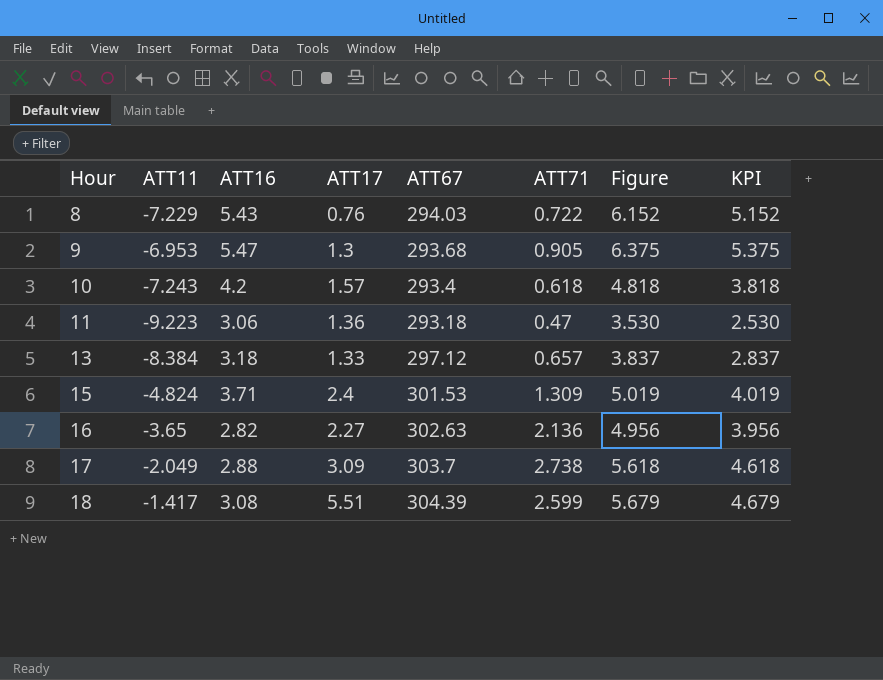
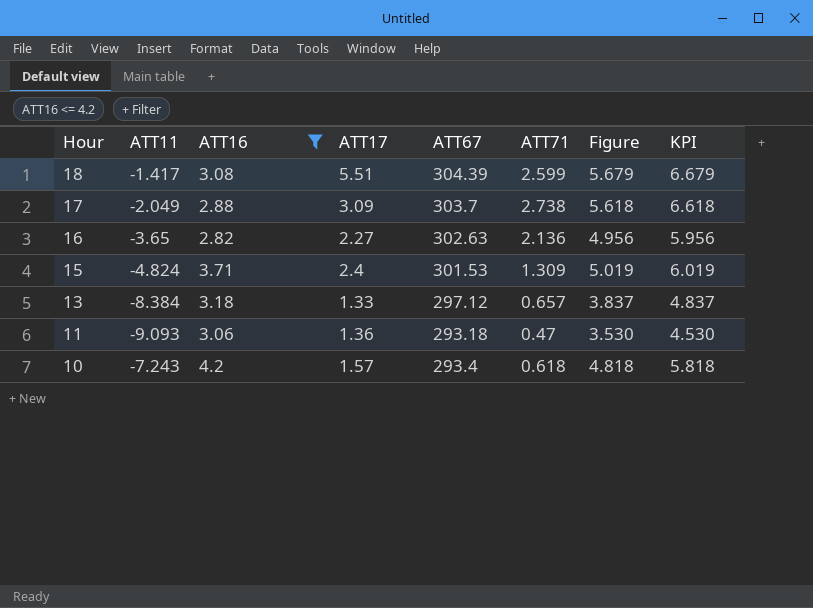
filter: none -> ATT16 <= 4.2
row order: Hour ascending -> Hour descending
column KPI | formula: [Figure] - 1 -> [Figure] + 1
11 | ATT11: -9.223 -> -9.093

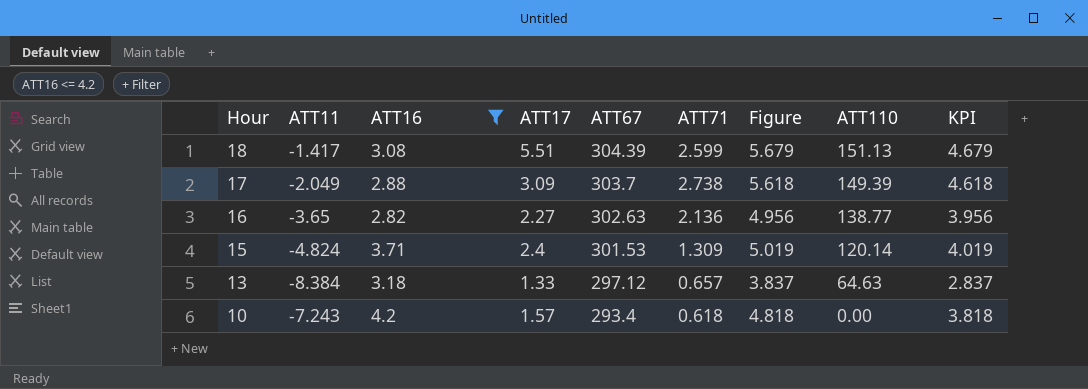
column ATT110 | position: none -> 8
column KPI | formula: [Figure] + 1 -> [Figure] - 1
row 11: -9.093 | 3.06 | 1.36 | 293.18 | 0.47 | 3.530 | 4.530 -> none

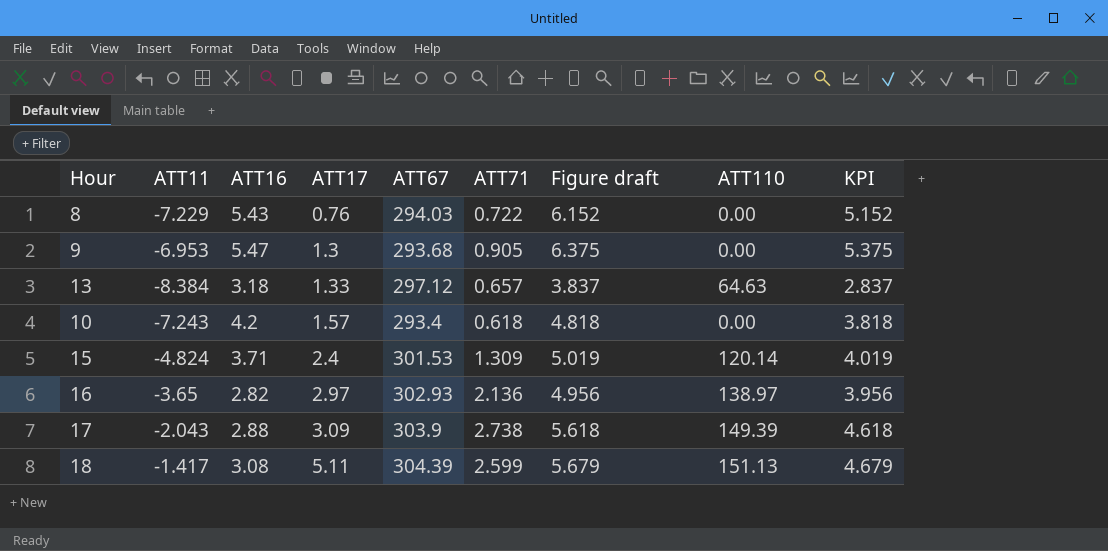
filter: ATT16 <= 4.2 -> none
row order: Hour descending -> ATT17 ascending
column name: Figure -> Figure draft
16 | ATT17: 2.27 -> 2.97
16 | ATT67: 302.63 -> 302.93
16 | ATT110: 138.77 -> 138.97
17 | ATT11: -2.049 -> -2.043
17 | ATT67: 303.7 -> 303.9
18 | ATT17: 5.51 -> 5.11

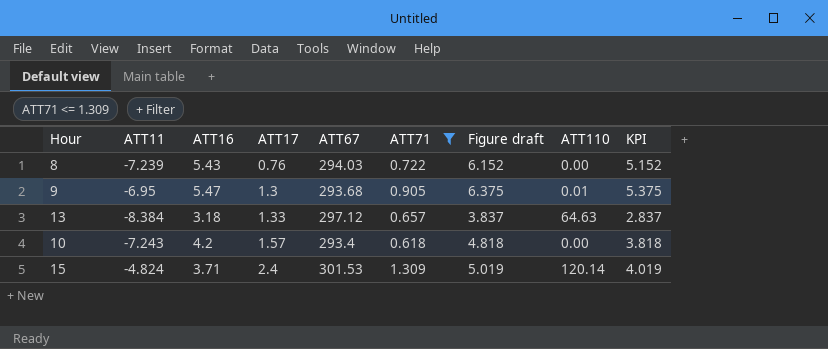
filter: none -> ATT71 <= 1.309
8 | ATT11: -7.229 -> -7.239
9 | ATT11: -6.953 -> -6.95
9 | ATT110: 0.00 -> 0.01

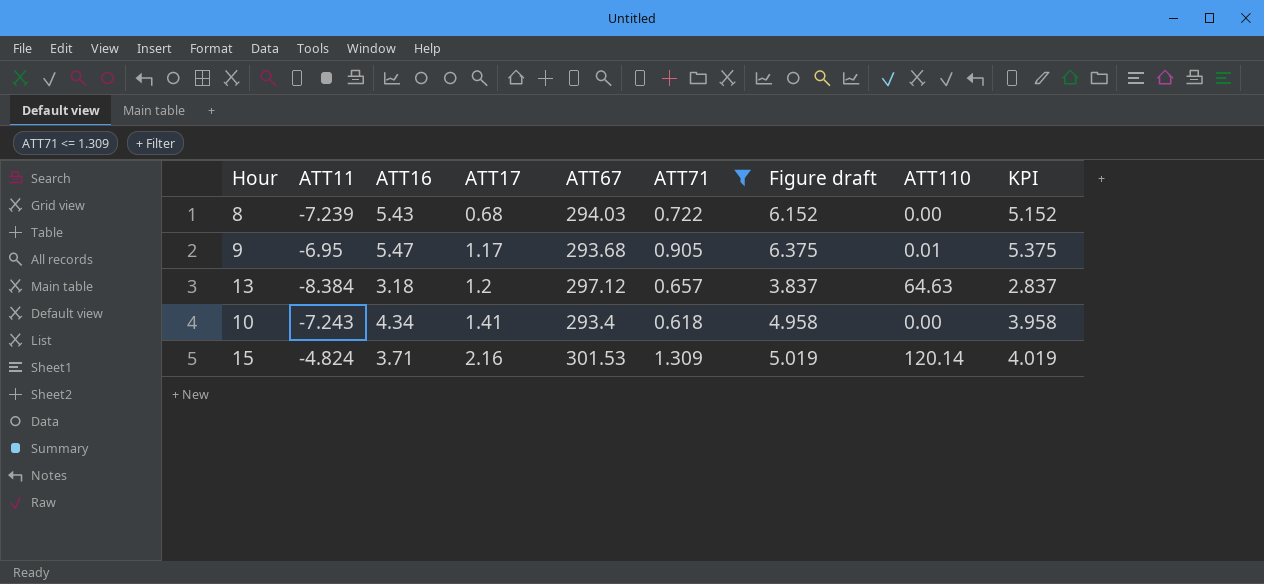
8 | ATT17: 0.76 -> 0.68
9 | ATT17: 1.3 -> 1.17
13 | ATT17: 1.33 -> 1.2
10 | ATT16: 4.2 -> 4.34
10 | ATT17: 1.57 -> 1.41
10 | Figure draft: 4.818 -> 4.958
10 | KPI: 3.818 -> 3.958
15 | ATT17: 2.4 -> 2.16

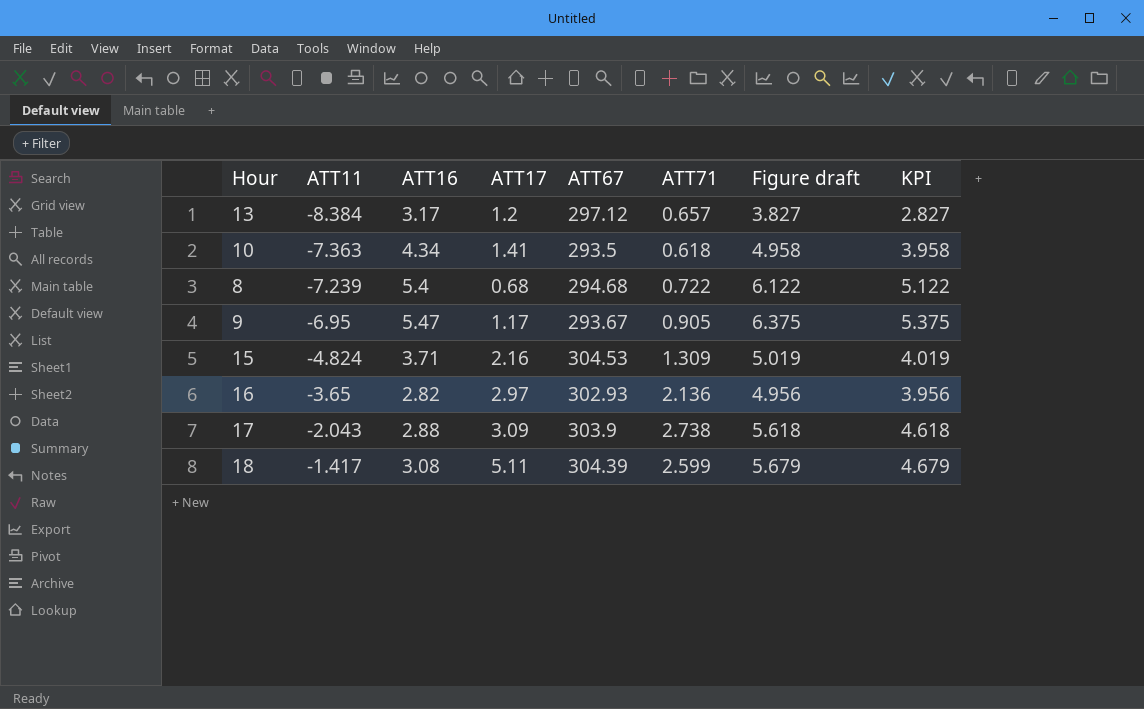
filter: ATT71 <= 1.309 -> none
row order: ATT17 ascending -> ATT11 ascending
column ATT110 | position: 8 -> none
13 | ATT16: 3.18 -> 3.17
13 | Figure draft: 3.837 -> 3.827
13 | KPI: 2.837 -> 2.827
10 | ATT11: -7.243 -> -7.363
10 | ATT67: 293.4 -> 293.5
8 | ATT16: 5.43 -> 5.4
8 | ATT67: 294.03 -> 294.68
8 | Figure draft: 6.152 -> 6.122
8 | KPI: 5.152 -> 5.122
9 | ATT67: 293.68 -> 293.67
15 | ATT67: 301.53 -> 304.53

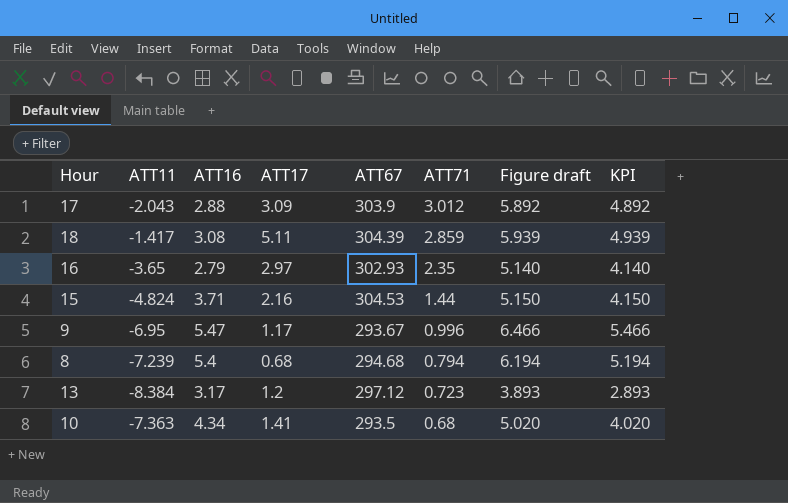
row order: ATT11 ascending -> ATT71 descending
17 | ATT71: 2.738 -> 3.012
17 | Figure draft: 5.618 -> 5.892
17 | KPI: 4.618 -> 4.892
18 | ATT71: 2.599 -> 2.859
18 | Figure draft: 5.679 -> 5.939
18 | KPI: 4.679 -> 4.939
16 | ATT16: 2.82 -> 2.79
16 | ATT71: 2.136 -> 2.35
16 | Figure draft: 4.956 -> 5.140
16 | KPI: 3.956 -> 4.140
15 | ATT71: 1.309 -> 1.44
15 | Figure draft: 5.019 -> 5.150
15 | KPI: 4.019 -> 4.150
9 | ATT71: 0.905 -> 0.996
9 | Figure draft: 6.375 -> 6.466
9 | KPI: 5.375 -> 5.466
8 | ATT71: 0.722 -> 0.794
8 | Figure draft: 6.122 -> 6.194
8 | KPI: 5.122 -> 5.194
13 | ATT71: 0.657 -> 0.723
13 | Figure draft: 3.827 -> 3.893
13 | KPI: 2.827 -> 2.893
10 | ATT71: 0.618 -> 0.68
10 | Figure draft: 4.958 -> 5.020
10 | KPI: 3.958 -> 4.020

